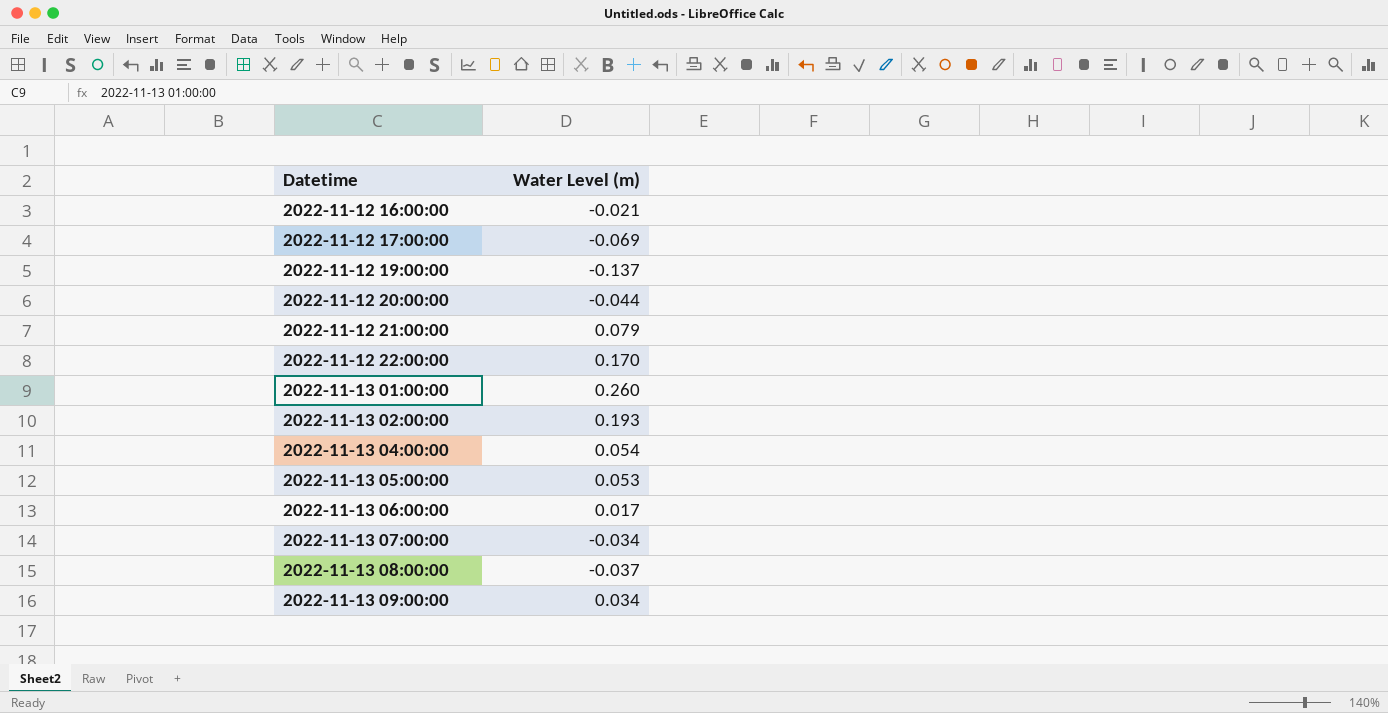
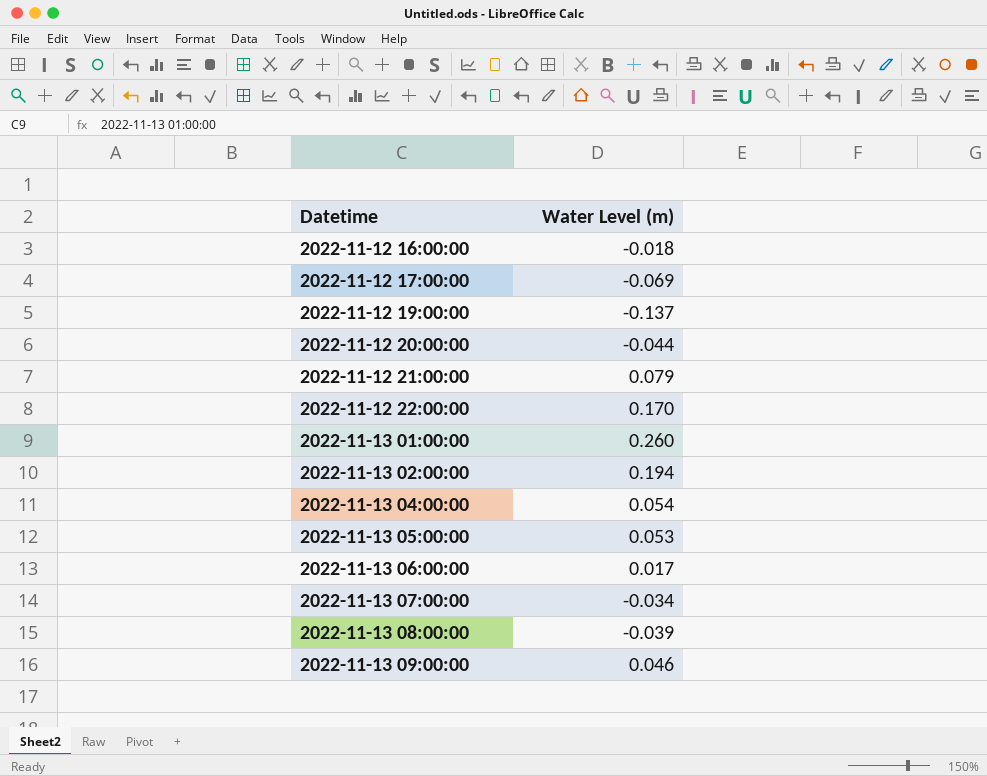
2022-11-12 16:00:00 | Water Level (m): -0.021 -> -0.018
2022-11-13 02:00:00 | Water Level (m): 0.193 -> 0.194
2022-11-13 08:00:00 | Water Level (m): -0.037 -> -0.039
2022-11-13 09:00:00 | Water Level (m): 0.034 -> 0.046

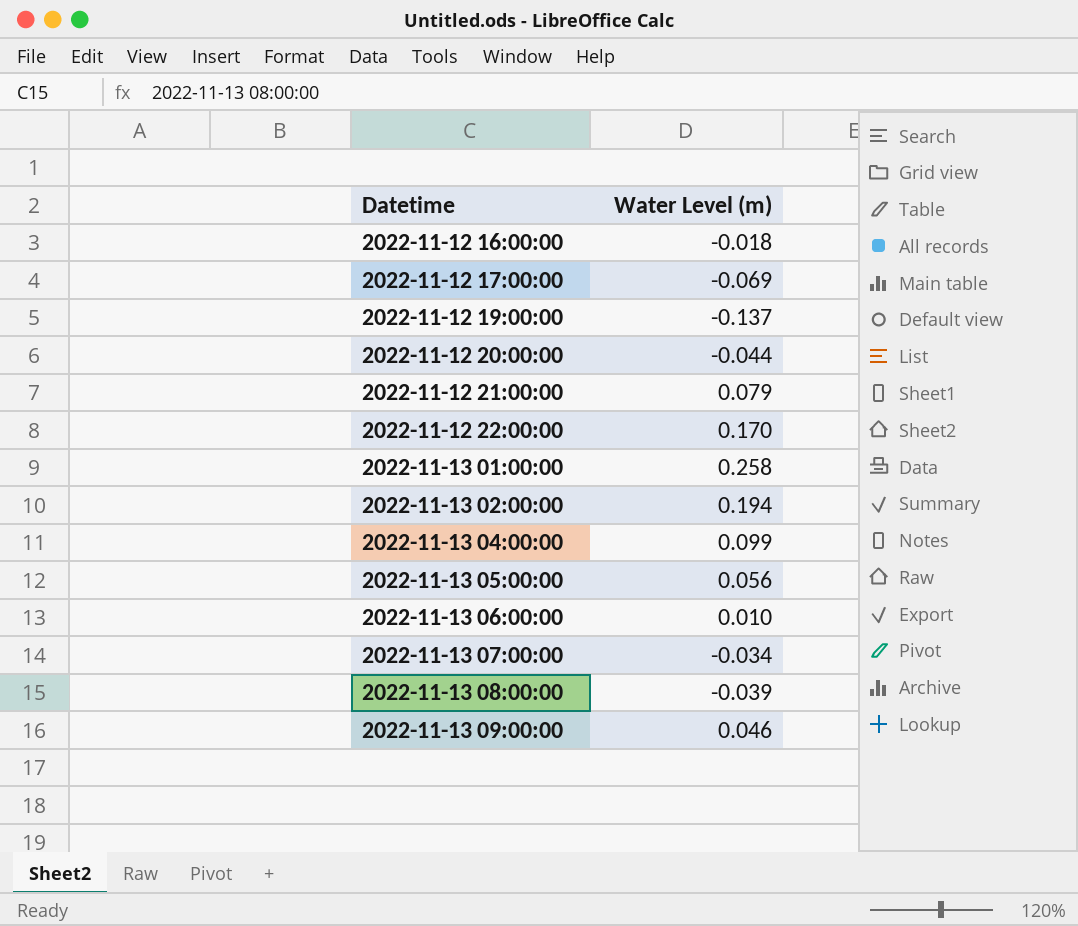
2022-11-13 01:00:00 | Water Level (m): 0.260 -> 0.258
2022-11-13 04:00:00 | Water Level (m): 0.054 -> 0.099
2022-11-13 05:00:00 | Water Level (m): 0.053 -> 0.056
2022-11-13 06:00:00 | Water Level (m): 0.017 -> 0.010

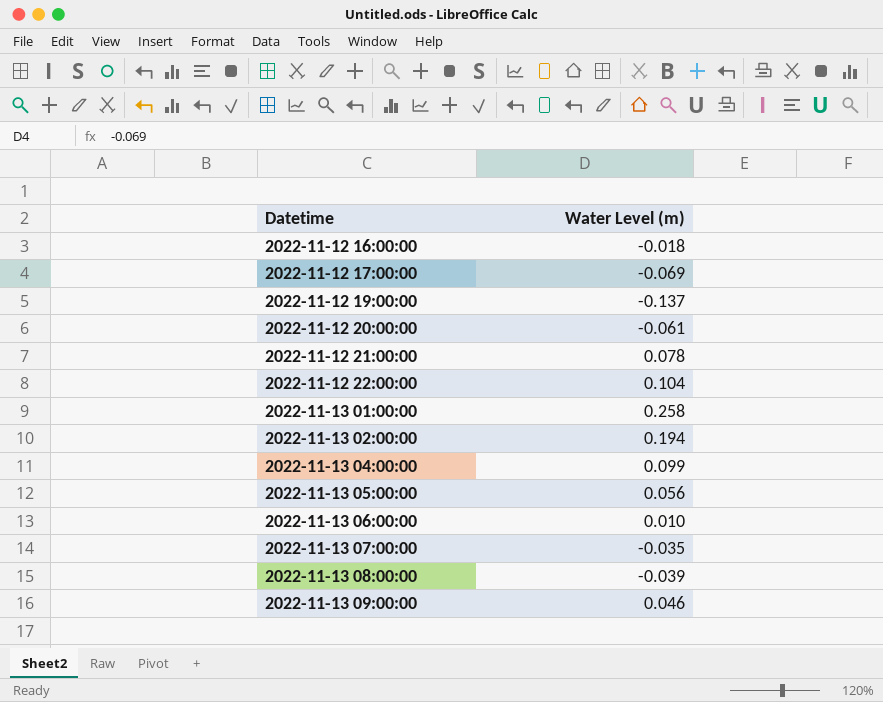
2022-11-12 20:00:00 | Water Level (m): -0.044 -> -0.061
2022-11-12 21:00:00 | Water Level (m): 0.079 -> 0.078
2022-11-12 22:00:00 | Water Level (m): 0.170 -> 0.104
2022-11-13 07:00:00 | Water Level (m): -0.034 -> -0.035

